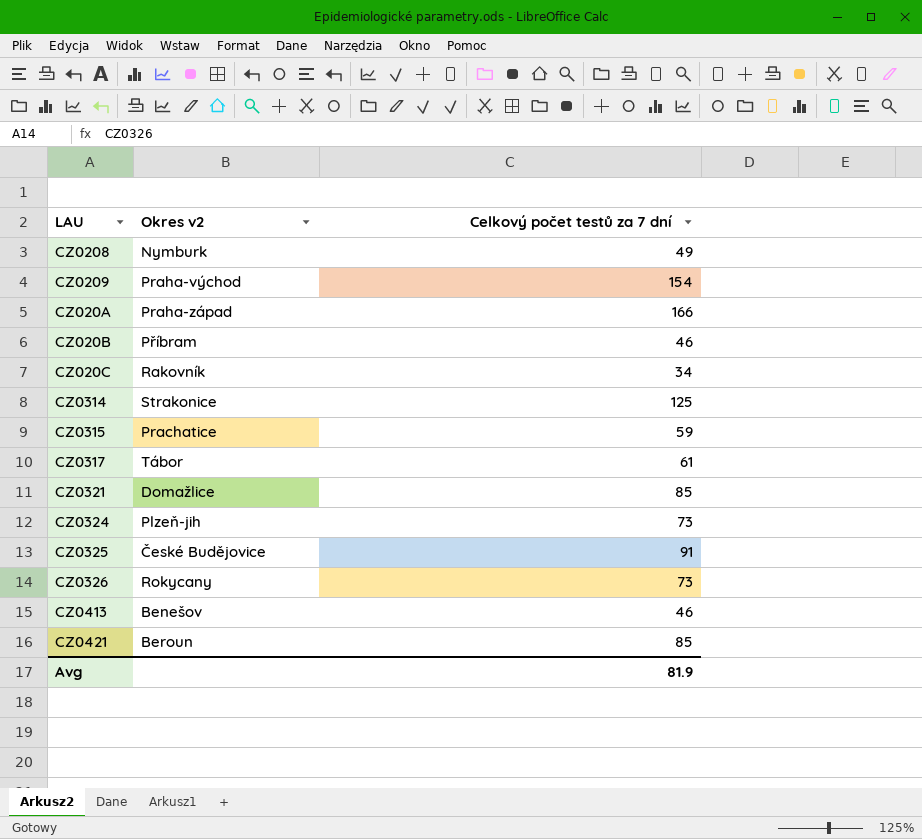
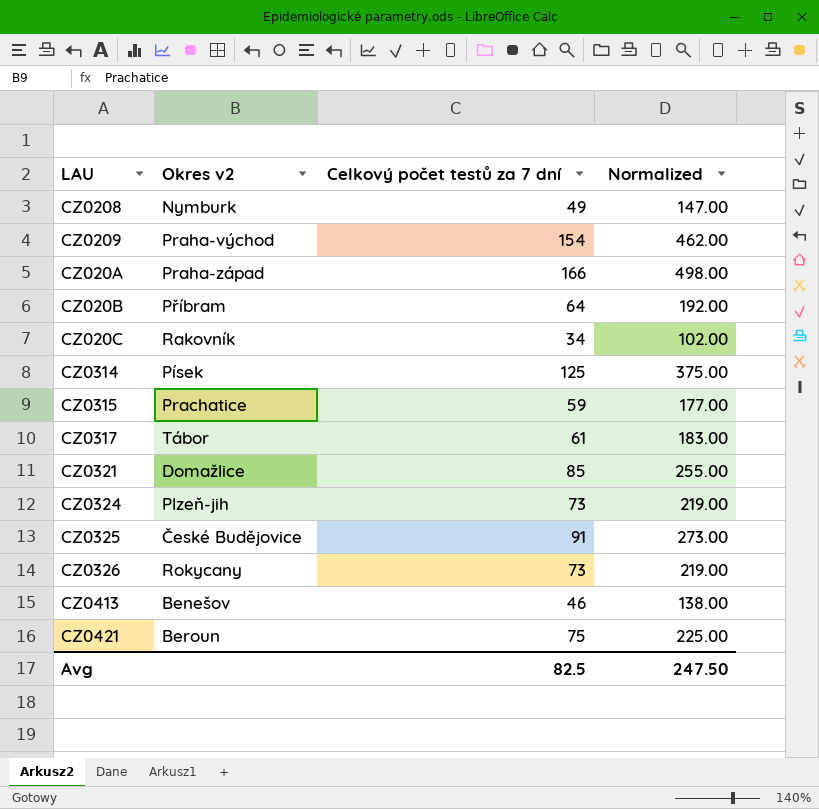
column Normalized | formula: none -> [Celkový počet testů za 7 dní] * 3
CZ020B | Celkový počet testů za 7 dní: 46 -> 64
CZ0314 | Okres v2: Strakonice -> Písek
CZ0421 | Celkový počet testů za 7 dní: 85 -> 75
Avg | Celkový počet testů za 7 dní: 81.9 -> 82.5

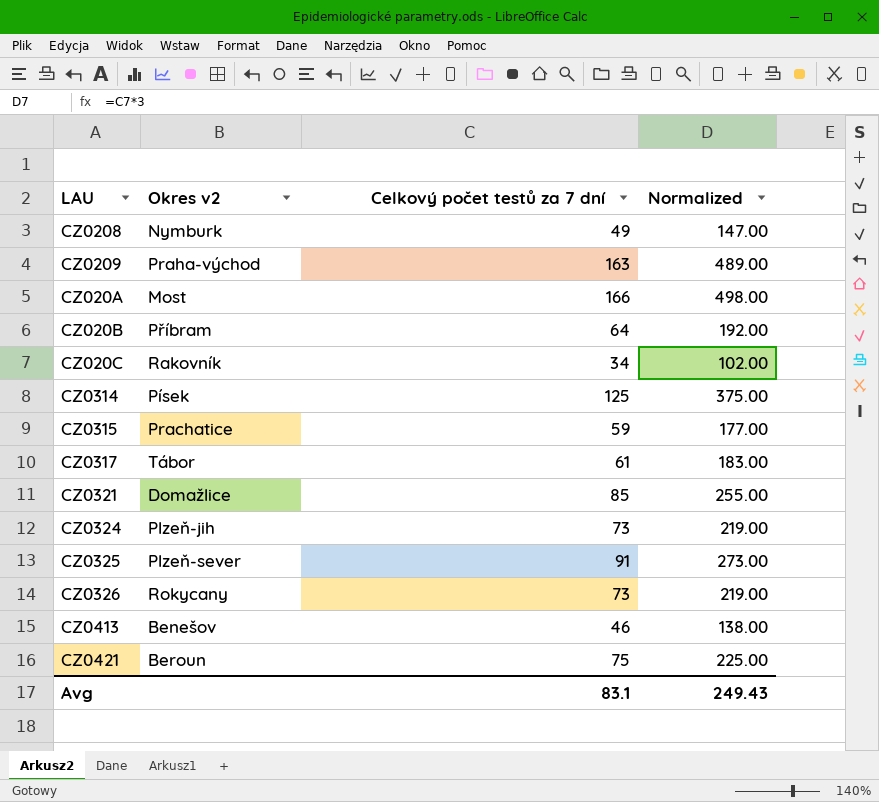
CZ0209 | Celkový počet testů za 7 dní: 154 -> 163
CZ0209 | Normalized: 462.00 -> 489.00
CZ020A | Okres v2: Praha-západ -> Most
CZ0325 | Okres v2: České Budějovice -> Plzeň-sever
Avg | Celkový počet testů za 7 dní: 82.5 -> 83.1
Avg | Normalized: 247.50 -> 249.43

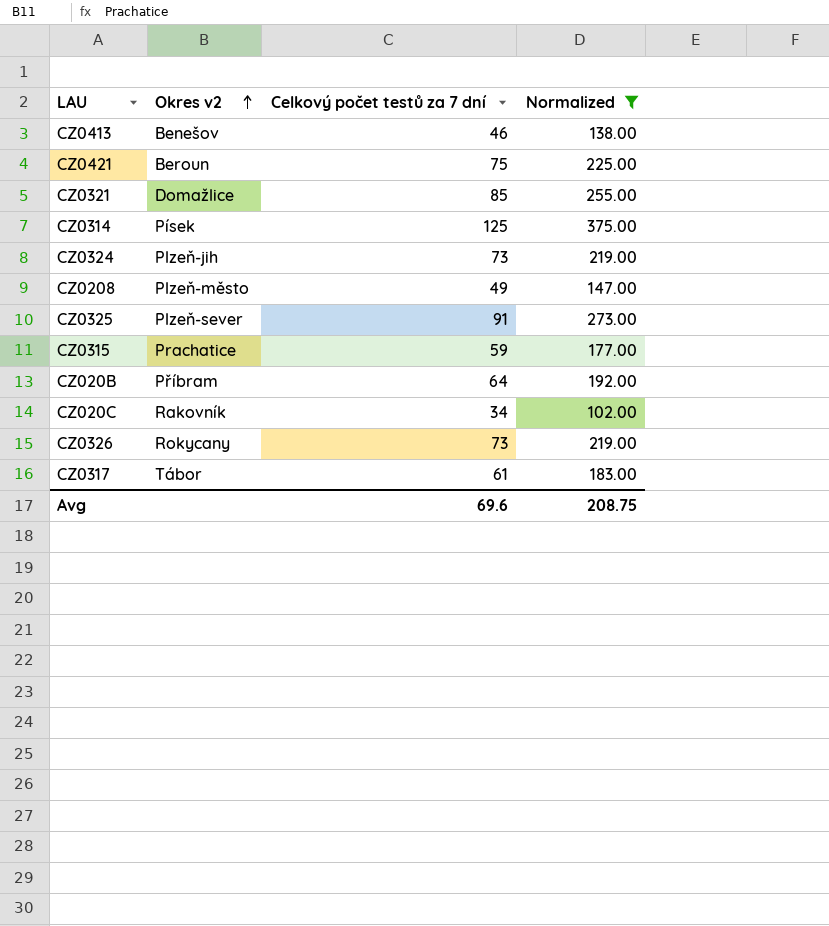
filter: none -> Normalized <= 375.00
row order: none -> Okres v2 ascending
CZ0208 | Okres v2: Nymburk -> Plzeň-město
Avg | Celkový počet testů za 7 dní: 83.1 -> 69.6
Avg | Normalized: 249.43 -> 208.75

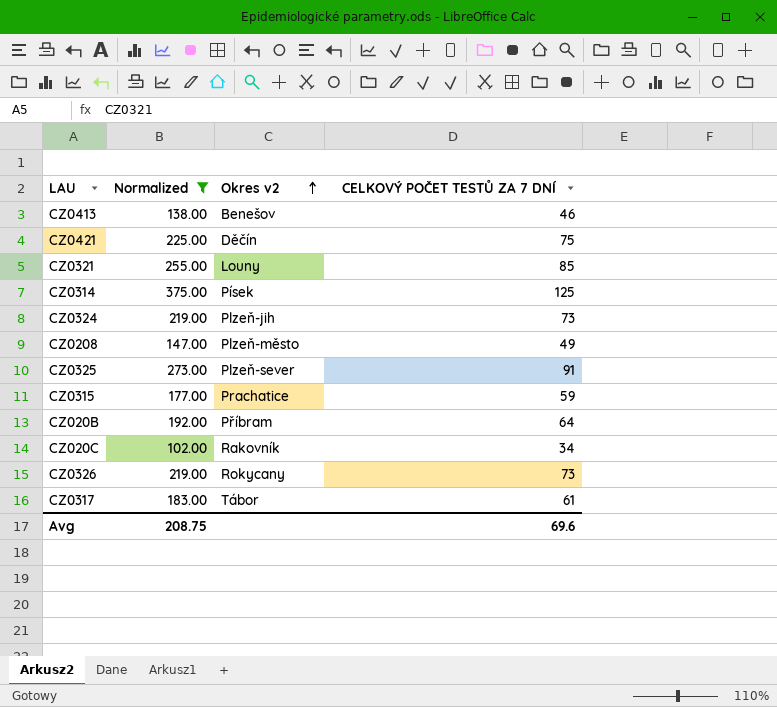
column Normalized | position: 4 -> 2
column name: Celkový počet testů za 7 dní -> CELKOVÝ POČET TESTŮ ZA 7 DNÍ
CZ0421 | Okres v2: Beroun -> Děčín
CZ0321 | Okres v2: Domažlice -> Louny

